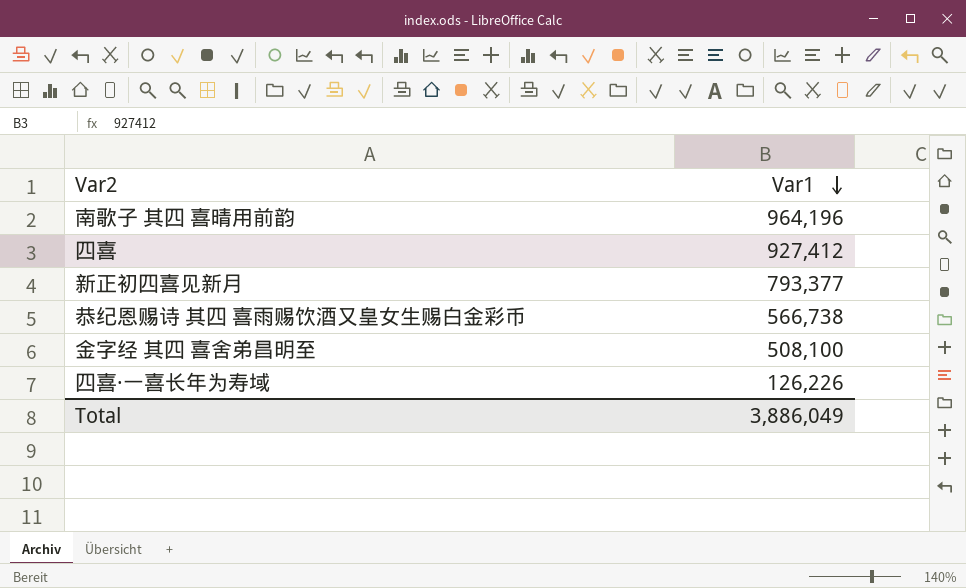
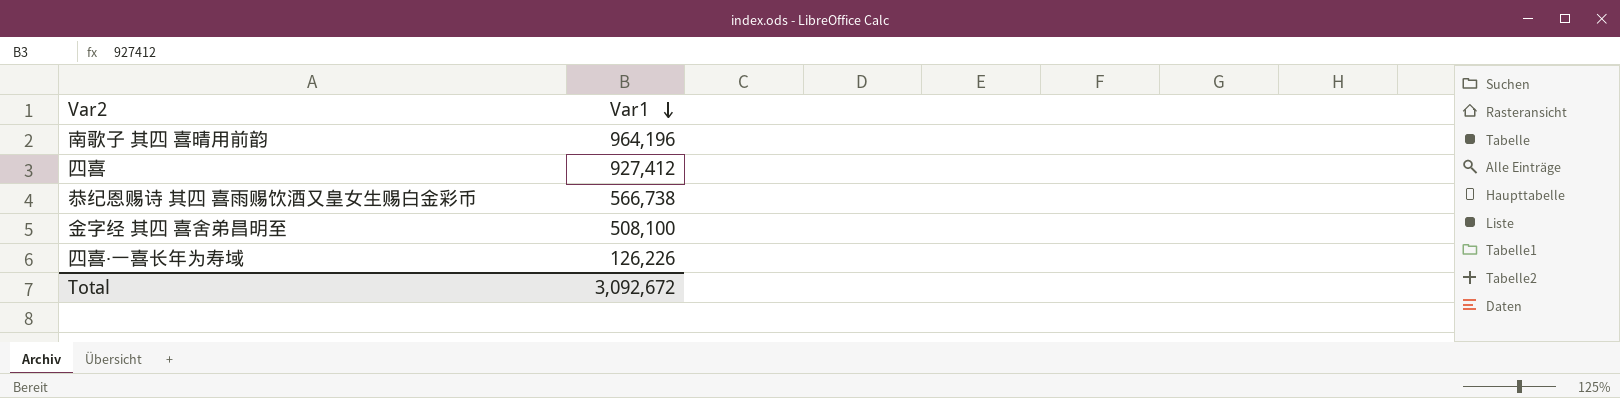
row 新正初四喜见新月: 793,377 -> none
Total | Var1: 3,886,049 -> 3,092,672

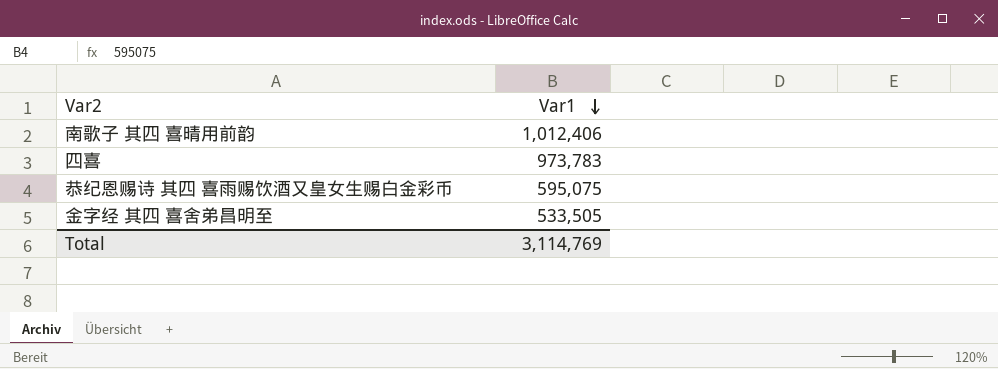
row 四喜·一喜长年为寿域: 126,226 -> none
南歌子 其四 喜晴用前韵 | Var1: 964,196 -> 1,012,406
四喜 | Var1: 927,412 -> 973,783
恭纪恩赐诗 其四 喜雨赐饮酒又皇女生赐白金彩币 | Var1: 566,738 -> 595,075
金字经 其四 喜舍弟昌明至 | Var1: 508,100 -> 533,505
Total | Var1: 3,092,672 -> 3,114,769

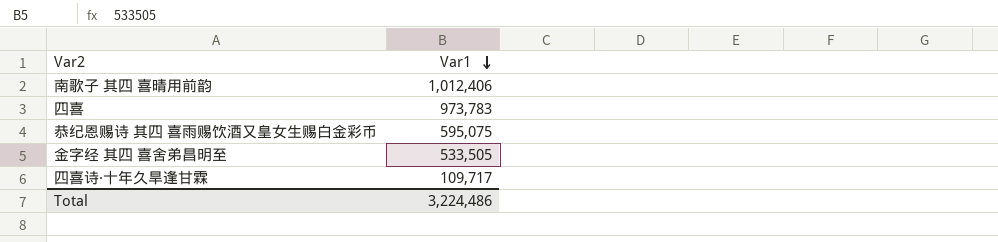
row 四喜诗·十年久旱逢甘霖: none -> 109,717
Total | Var1: 3,114,769 -> 3,224,486

